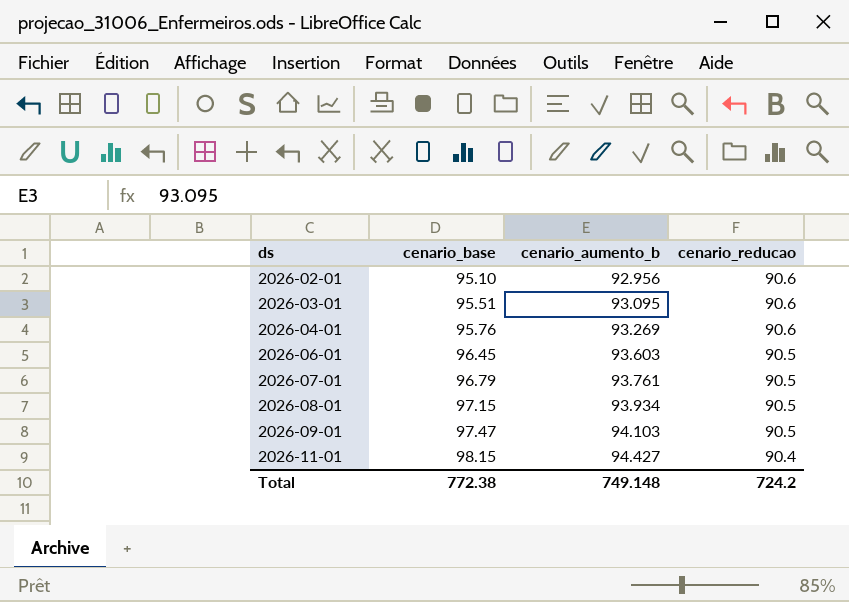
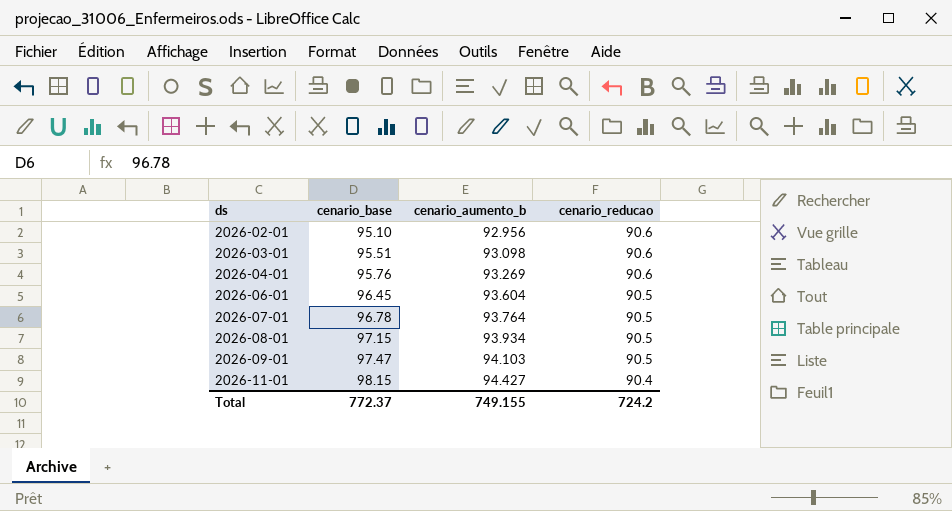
2026-03-01 | cenario_aumento_b: 93.095 -> 93.098
2026-06-01 | cenario_aumento_b: 93.603 -> 93.604
2026-07-01 | cenario_base: 96.79 -> 96.78
2026-07-01 | cenario_aumento_b: 93.761 -> 93.764
Total | cenario_base: 772.38 -> 772.37
Total | cenario_aumento_b: 749.148 -> 749.155

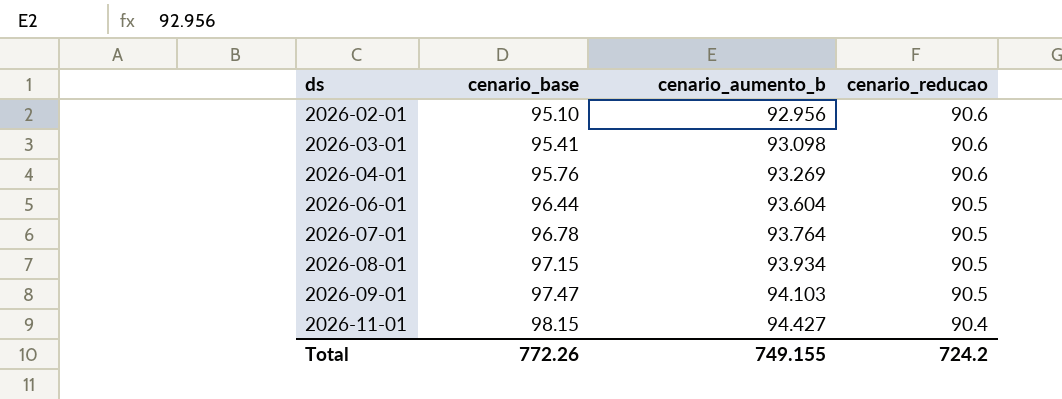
2026-03-01 | cenario_base: 95.51 -> 95.41
2026-06-01 | cenario_base: 96.45 -> 96.44
Total | cenario_base: 772.37 -> 772.26

